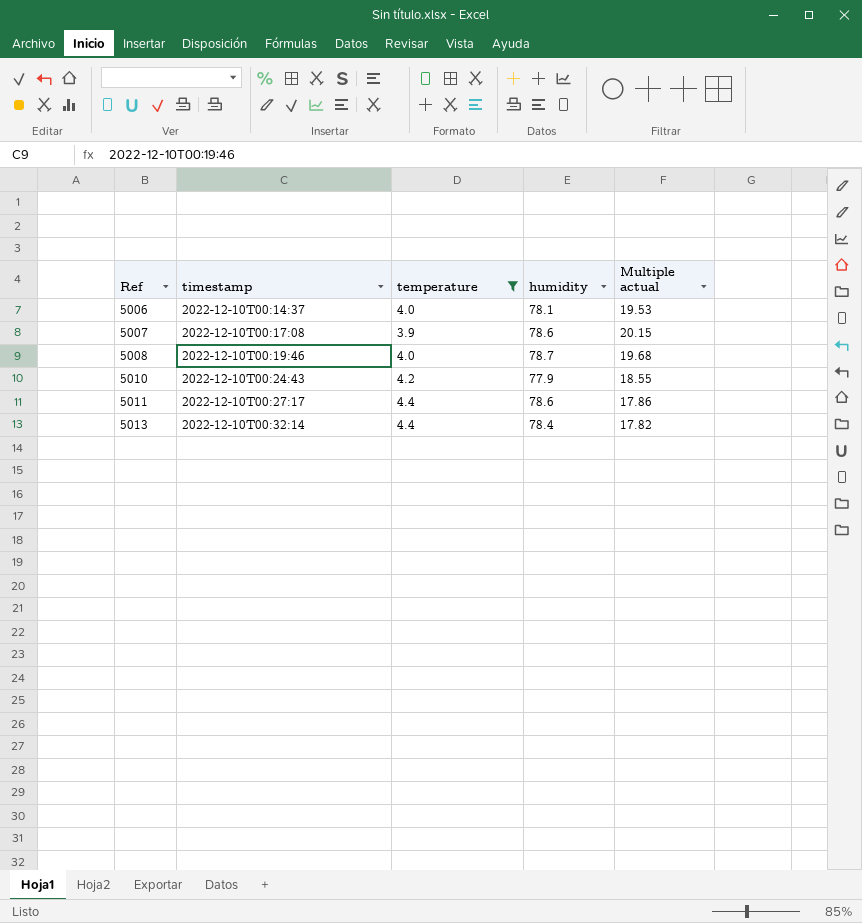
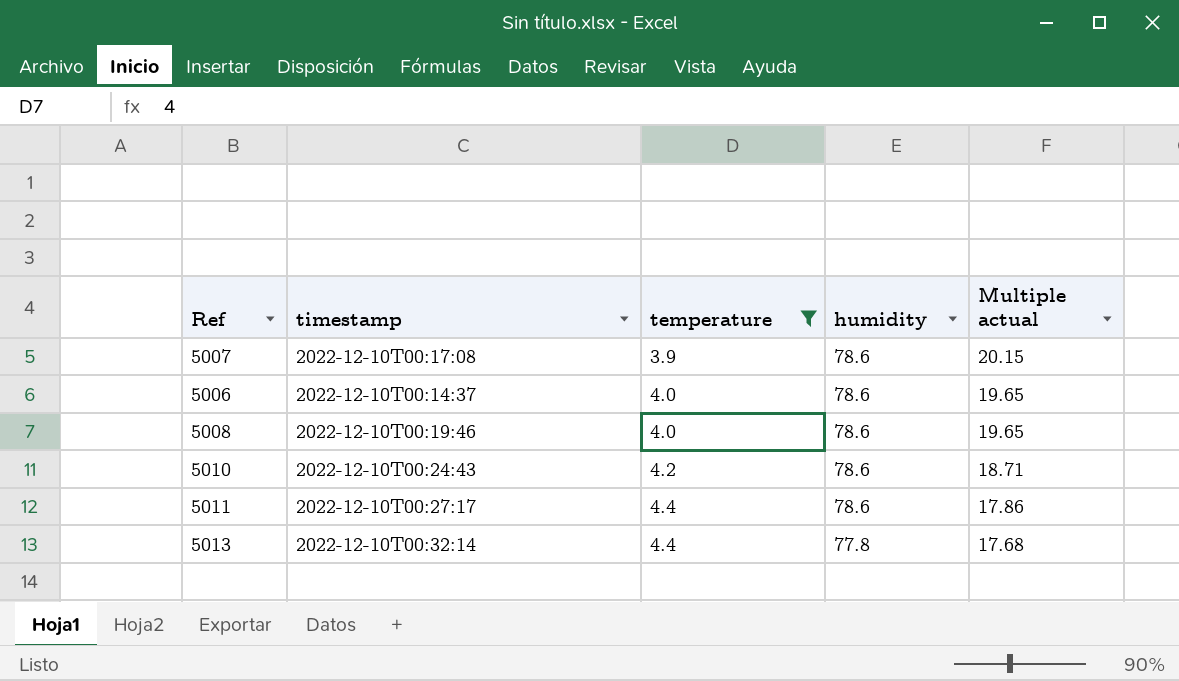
row order: Ref ascending -> temperature ascending
5006 | humidity: 78.1 -> 78.6
5006 | Multiple actual: 19.53 -> 19.65
5008 | humidity: 78.7 -> 78.6
5008 | Multiple actual: 19.68 -> 19.65
5010 | humidity: 77.9 -> 78.6
5010 | Multiple actual: 18.55 -> 18.71
5013 | humidity: 78.4 -> 77.8
5013 | Multiple actual: 17.82 -> 17.68

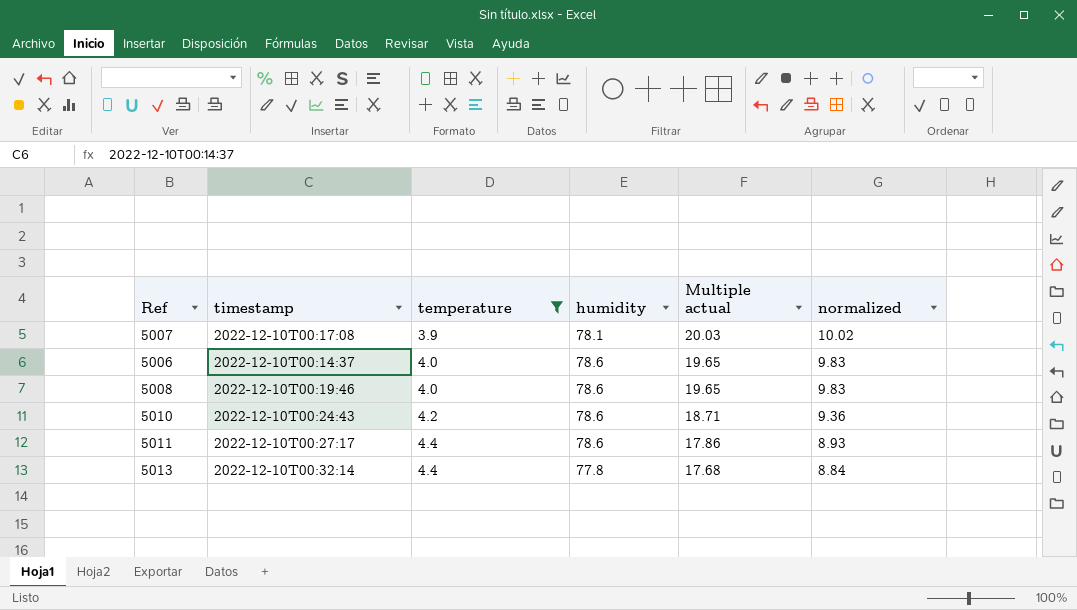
column normalized | formula: none -> [Multiple actual] * 0.5
5007 | humidity: 78.6 -> 78.1
5007 | Multiple actual: 20.15 -> 20.03

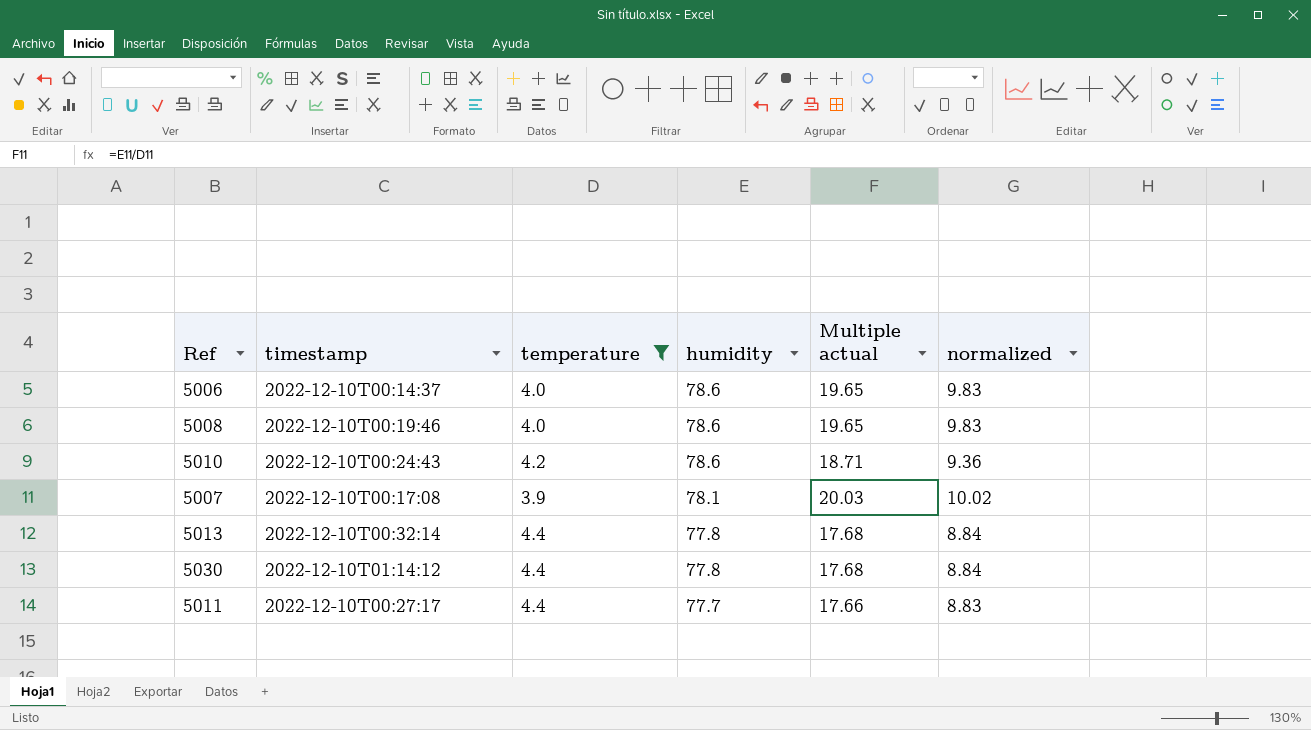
row order: temperature ascending -> humidity descending
row 5030: none -> 2022-12-10T01:14:12 | 4.4 | 77.8 | 17.68 | 8.84
5011 | humidity: 78.6 -> 77.7
5011 | Multiple actual: 17.86 -> 17.66
5011 | normalized: 8.93 -> 8.83

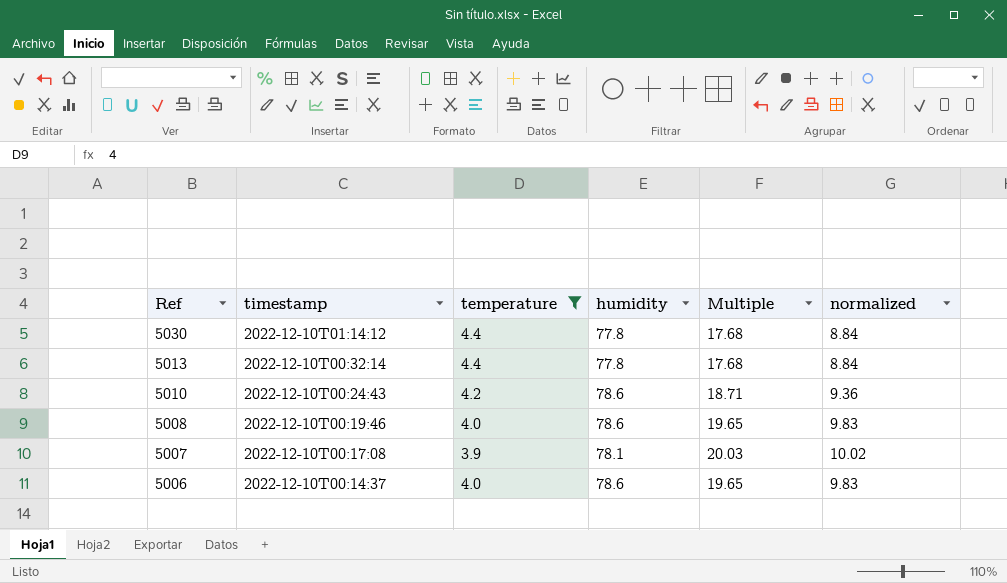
row order: humidity descending -> Ref descending
column name: Multiple actual -> Multiple
row 5011: 2022-12-10T00:27:17 | 4.4 | 77.7 | 17.66 | 8.83 -> none

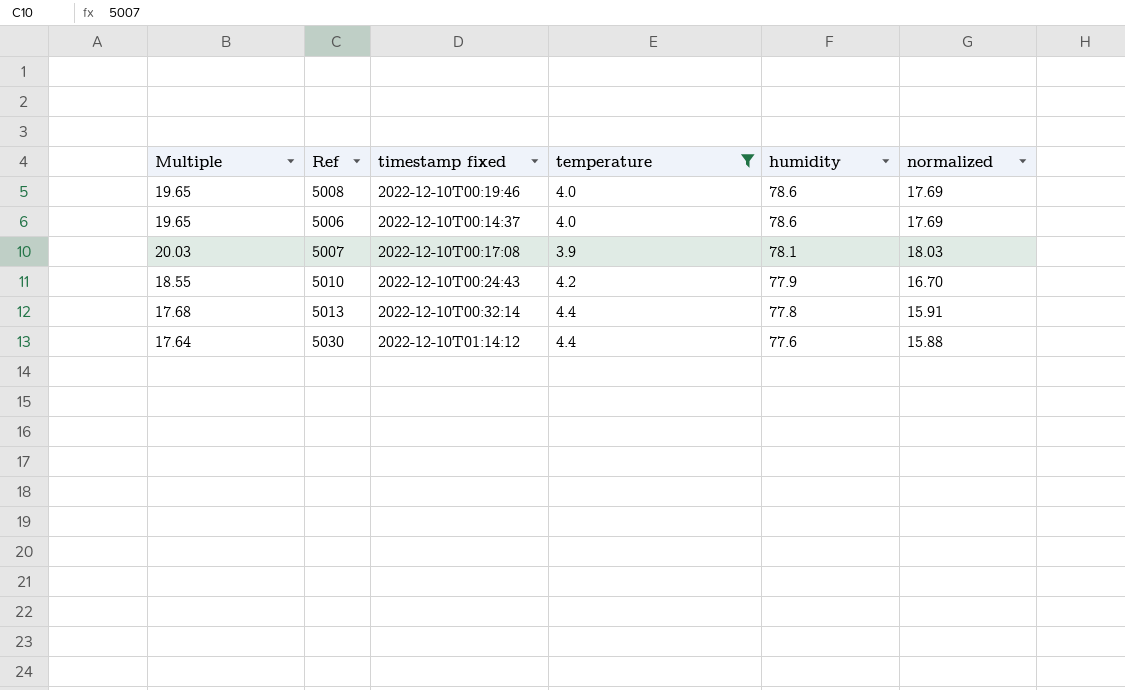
row order: Ref descending -> humidity descending
column Multiple | position: 5 -> 1
column name: timestamp -> timestamp fixed
column normalized | formula: [Multiple] * 0.5 -> [Multiple] * 0.9
5010 | Multiple: 18.71 -> 18.55
5010 | humidity: 78.6 -> 77.9
5030 | Multiple: 17.68 -> 17.64
5030 | humidity: 77.8 -> 77.6

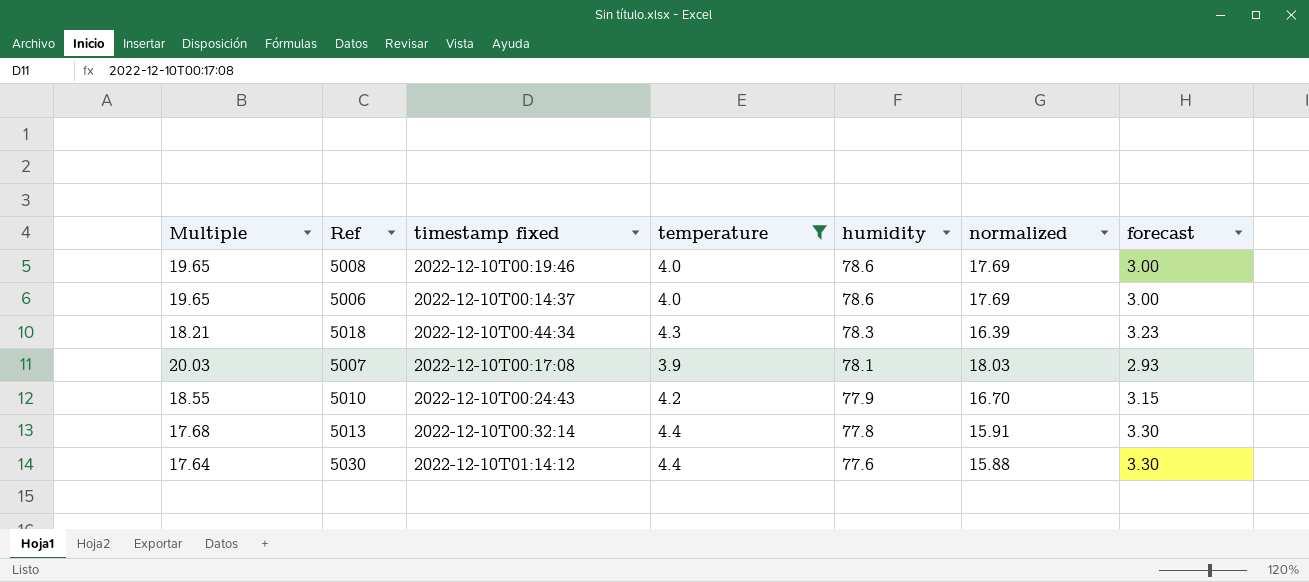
column forecast | formula: none -> [temperature] * 0.75
row 5018: none -> 18.21 | 2022-12-10T00:44:34 | 4.3 | 78.3 | 16.39 | 3.23

